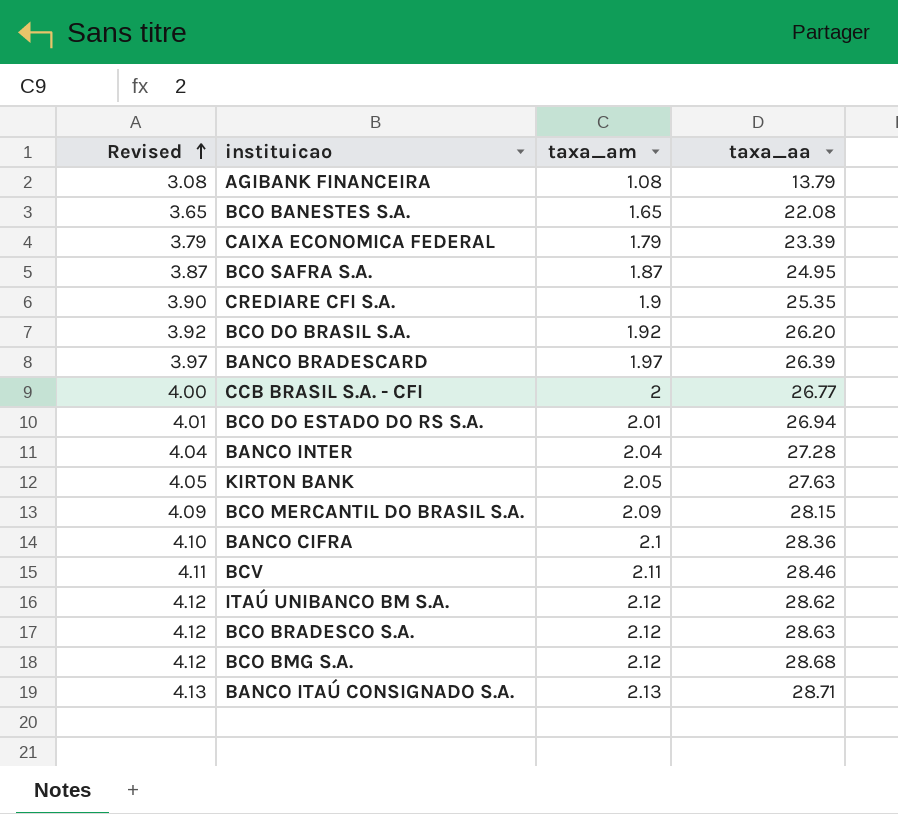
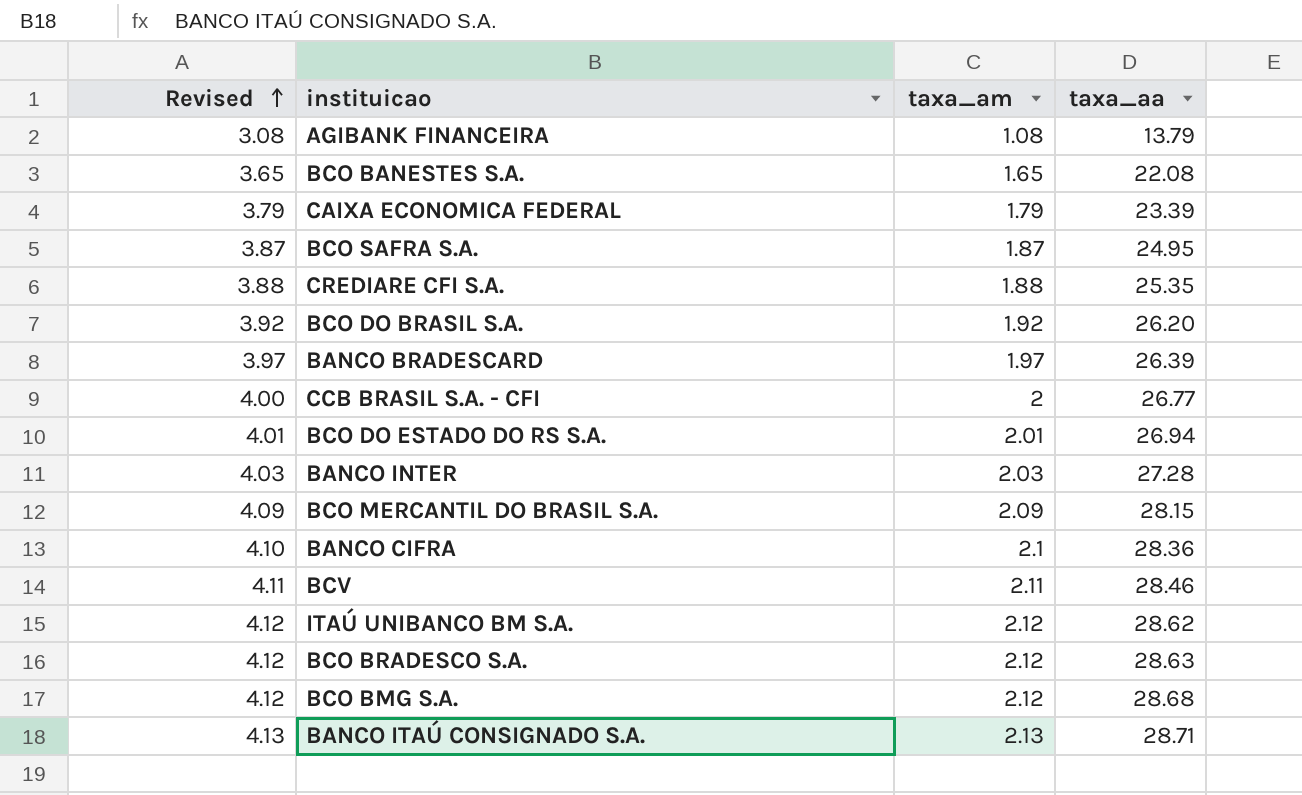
row KIRTON BANK: 4.05 | 2.05 | 27.63 -> none
CREDIARE CFI S.A. | Revised: 3.90 -> 3.88
CREDIARE CFI S.A. | taxa_am: 1.9 -> 1.88
BANCO INTER | Revised: 4.04 -> 4.03
BANCO INTER | taxa_am: 2.04 -> 2.03

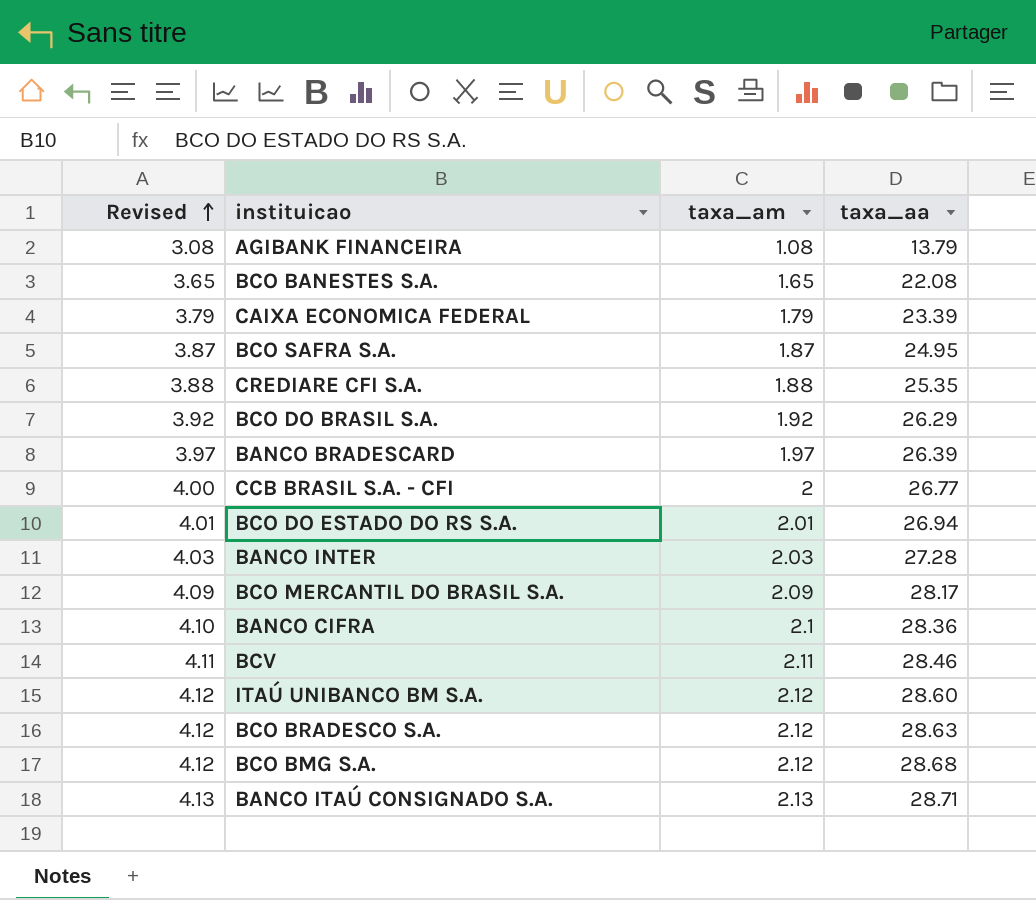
BCO DO BRASIL S.A. | taxa_aa: 26.20 -> 26.29
BCO MERCANTIL DO BRASIL S.A. | taxa_aa: 28.15 -> 28.17
ITAÚ UNIBANCO BM S.A. | taxa_aa: 28.62 -> 28.60

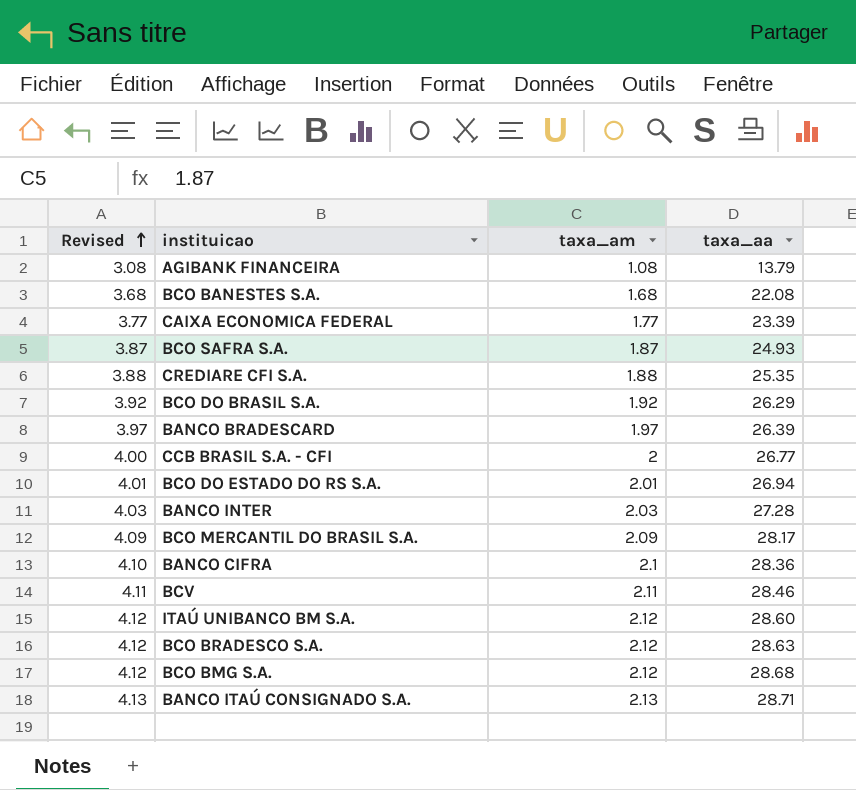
BCO BANESTES S.A. | Revised: 3.65 -> 3.68
BCO BANESTES S.A. | taxa_am: 1.65 -> 1.68
CAIXA ECONOMICA FEDERAL | Revised: 3.79 -> 3.77
CAIXA ECONOMICA FEDERAL | taxa_am: 1.79 -> 1.77
BCO SAFRA S.A. | taxa_aa: 24.95 -> 24.93

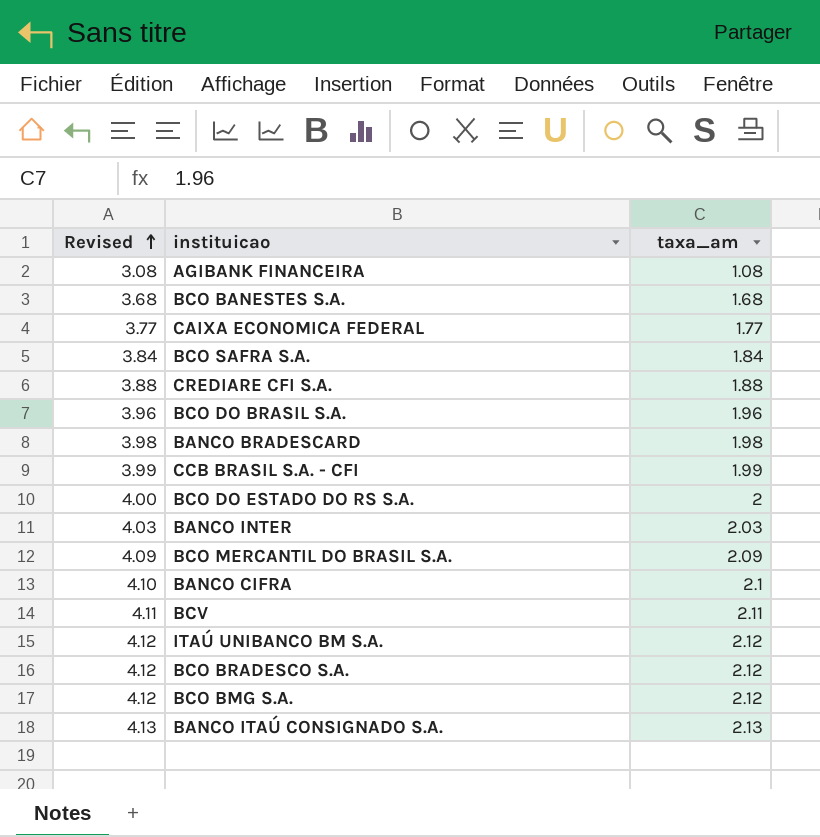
column taxa_aa | position: 4 -> none
BCO SAFRA S.A. | Revised: 3.87 -> 3.84
BCO SAFRA S.A. | taxa_am: 1.87 -> 1.84
BCO DO BRASIL S.A. | Revised: 3.92 -> 3.96
BCO DO BRASIL S.A. | taxa_am: 1.92 -> 1.96
BANCO BRADESCARD | Revised: 3.97 -> 3.98
BANCO BRADESCARD | taxa_am: 1.97 -> 1.98
CCB BRASIL S.A. - CFI | Revised: 4.00 -> 3.99
CCB BRASIL S.A. - CFI | taxa_am: 2 -> 1.99
BCO DO ESTADO DO RS S.A. | Revised: 4.01 -> 4.00
BCO DO ESTADO DO RS S.A. | taxa_am: 2.01 -> 2

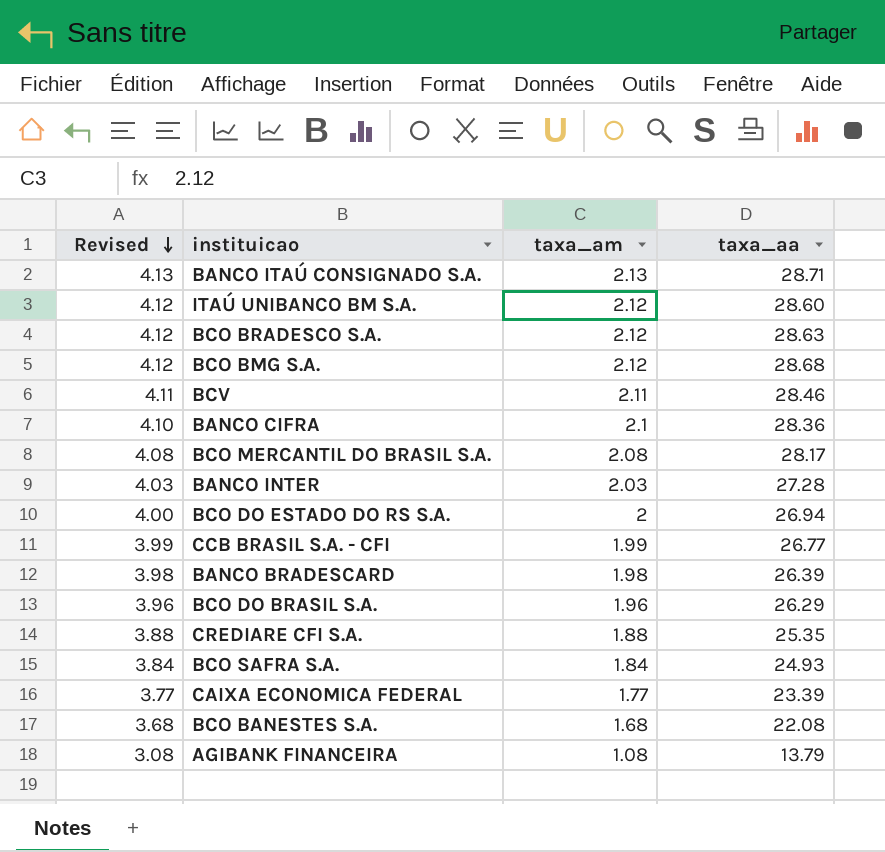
row order: Revised ascending -> Revised descending
column taxa_aa | position: none -> 4
BCO MERCANTIL DO BRASIL S.A. | Revised: 4.09 -> 4.08
BCO MERCANTIL DO BRASIL S.A. | taxa_am: 2.09 -> 2.08

